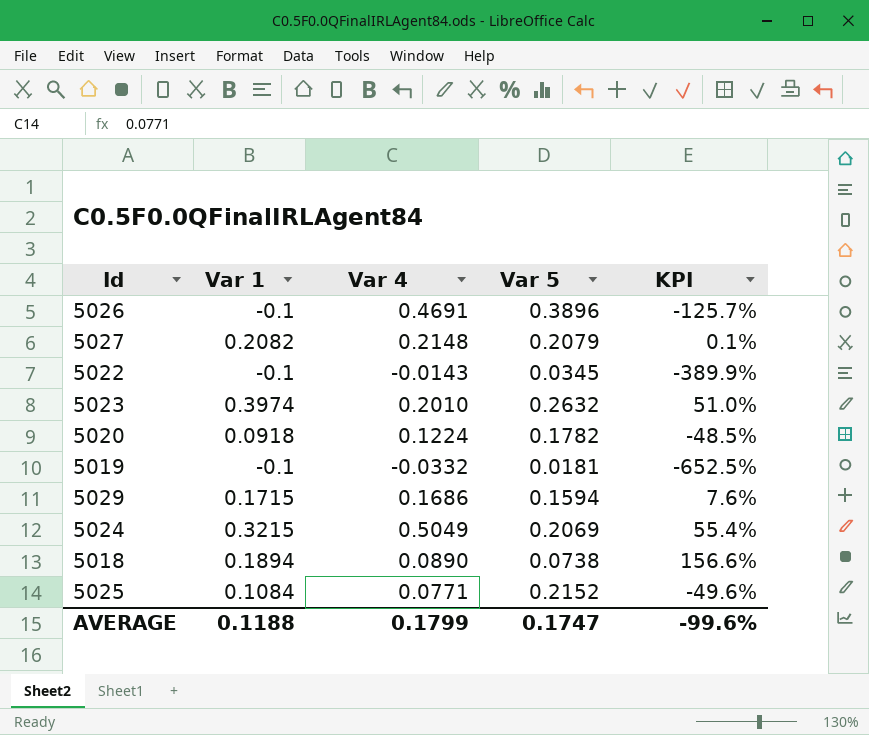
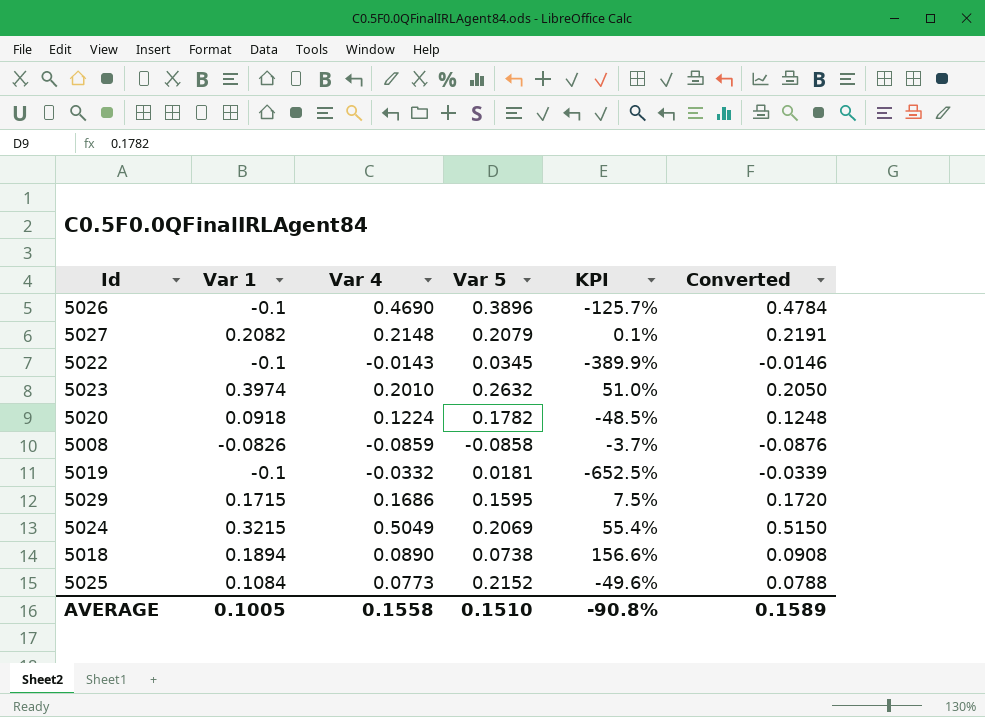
column Converted | formula: none -> [Var 4] * 1.02
5026 | Var 4: 0.4691 -> 0.4690
row 5008: none -> -0.0826 | -0.0859 | -0.0858 | -3.7% | -0.0876
5029 | Var 5: 0.1594 -> 0.1595
5029 | KPI: 7.6% -> 7.5%
5025 | Var 4: 0.0771 -> 0.0773
AVERAGE | Var 1: 0.1188 -> 0.1005
AVERAGE | Var 4: 0.1799 -> 0.1558
AVERAGE | Var 5: 0.1747 -> 0.1510
AVERAGE | KPI: -99.6% -> -90.8%

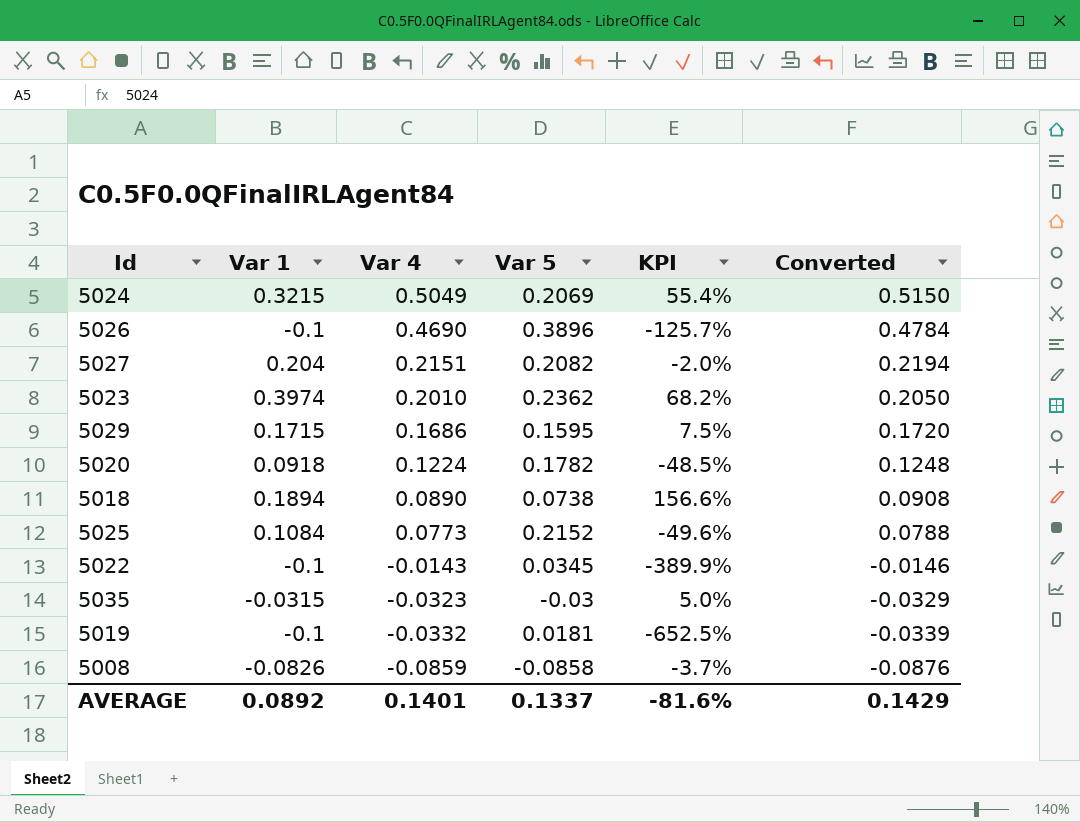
row order: none -> Var 4 descending
5027 | Var 1: 0.2082 -> 0.204
5027 | Var 4: 0.2148 -> 0.2151
5027 | Var 5: 0.2079 -> 0.2082
5027 | KPI: 0.1% -> -2.0%
5027 | Converted: 0.2191 -> 0.2194
5023 | Var 5: 0.2632 -> 0.2362
5023 | KPI: 51.0% -> 68.2%
row 5035: none -> -0.0315 | -0.0323 | -0.03 | 5.0% | -0.0329
AVERAGE | Var 1: 0.1005 -> 0.0892
AVERAGE | Var 4: 0.1558 -> 0.1401
AVERAGE | Var 5: 0.1510 -> 0.1337
AVERAGE | KPI: -90.8% -> -81.6%
AVERAGE | Converted: 0.1589 -> 0.1429

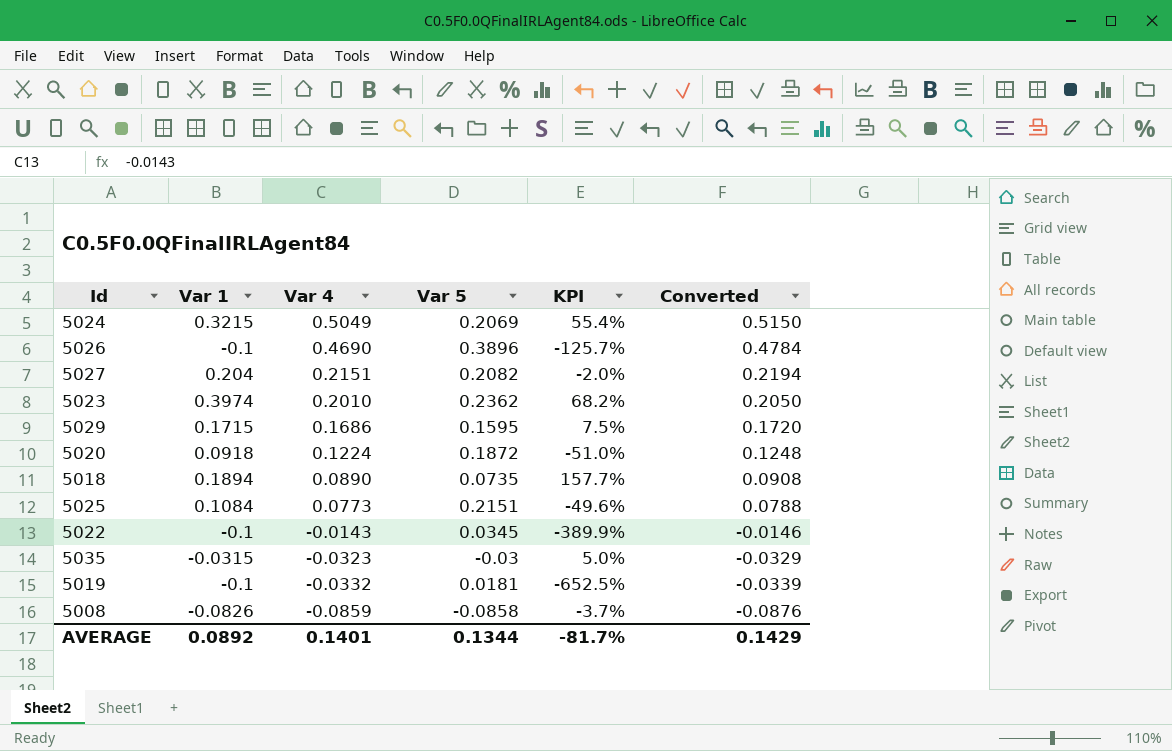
5020 | Var 5: 0.1782 -> 0.1872
5020 | KPI: -48.5% -> -51.0%
5018 | Var 5: 0.0738 -> 0.0735
5018 | KPI: 156.6% -> 157.7%
5025 | Var 5: 0.2152 -> 0.2151
AVERAGE | Var 5: 0.1337 -> 0.1344
AVERAGE | KPI: -81.6% -> -81.7%

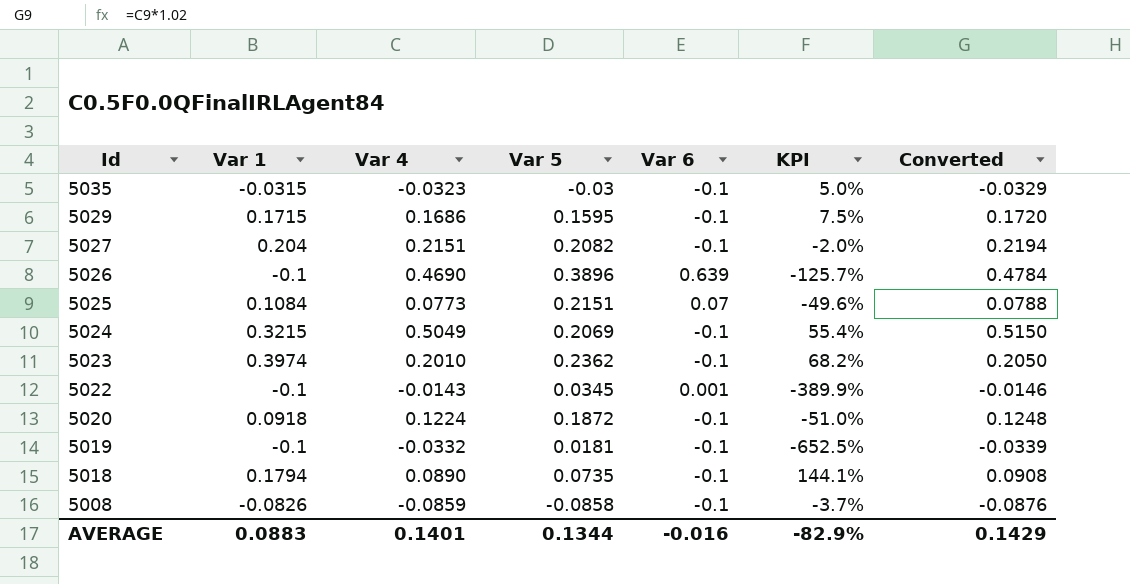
row order: Var 4 descending -> Id descending
column Var 6 | position: none -> 5
5018 | Var 1: 0.1894 -> 0.1794
5018 | KPI: 157.7% -> 144.1%
AVERAGE | Var 1: 0.0892 -> 0.0883
AVERAGE | KPI: -81.7% -> -82.9%

